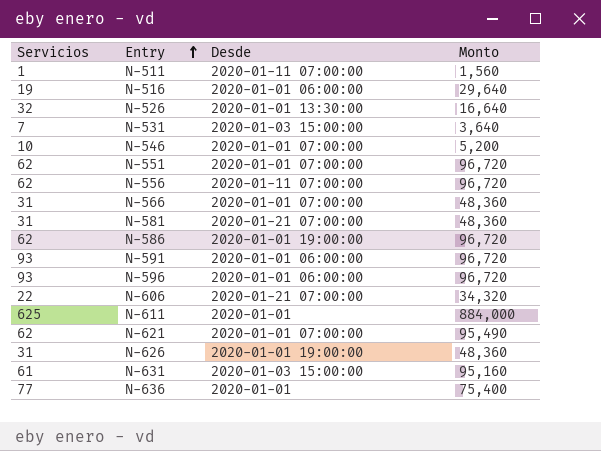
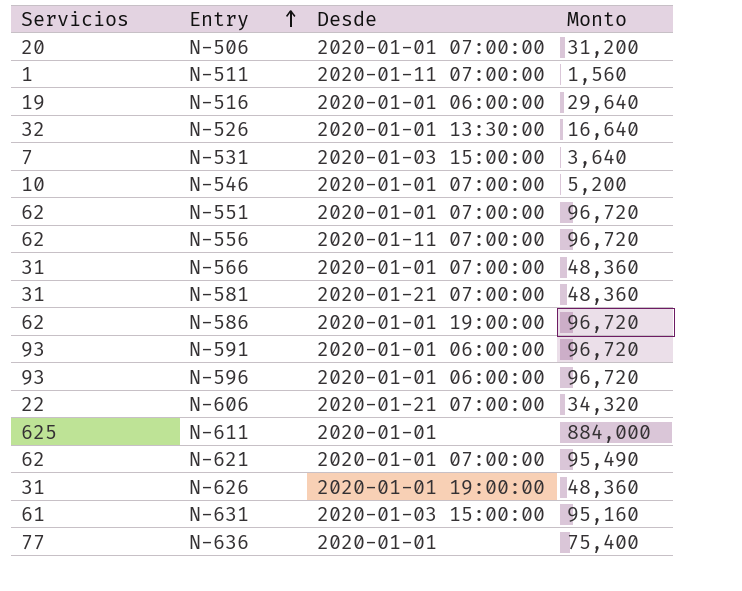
row N-506: none -> 20 | 2020-01-01 07:00:00 | 31,200

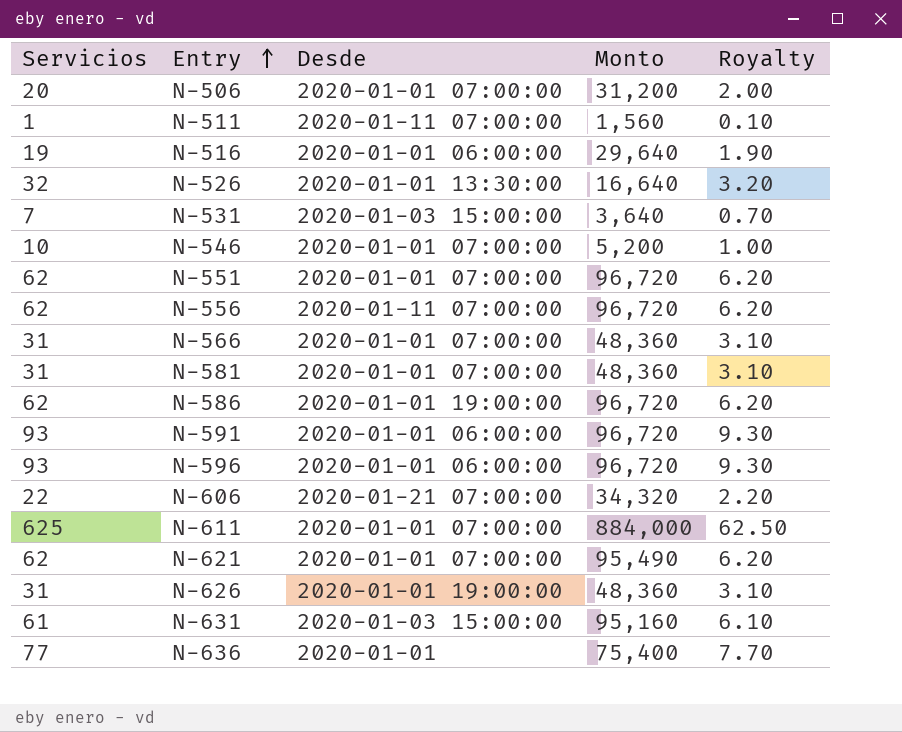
column Royalty | formula: none -> [Servicios] * 0.1
N-581 | Desde: 2020-01-21 07:00:00 -> 2020-01-01 07:00:00
N-611 | Desde: 2020-01-01 -> 2020-01-01 07:00:00

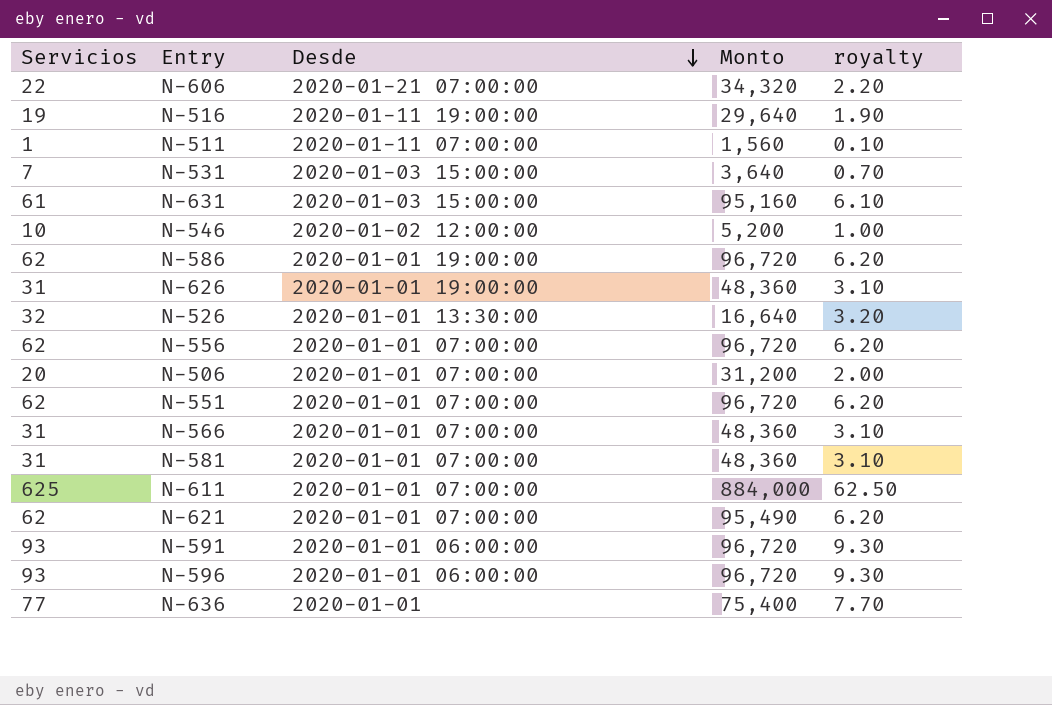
row order: Entry ascending -> Desde descending
column name: Royalty -> royalty
N-516 | Desde: 2020-01-01 06:00:00 -> 2020-01-11 19:00:00
N-546 | Desde: 2020-01-01 07:00:00 -> 2020-01-02 12:00:00
N-556 | Desde: 2020-01-11 07:00:00 -> 2020-01-01 07:00:00

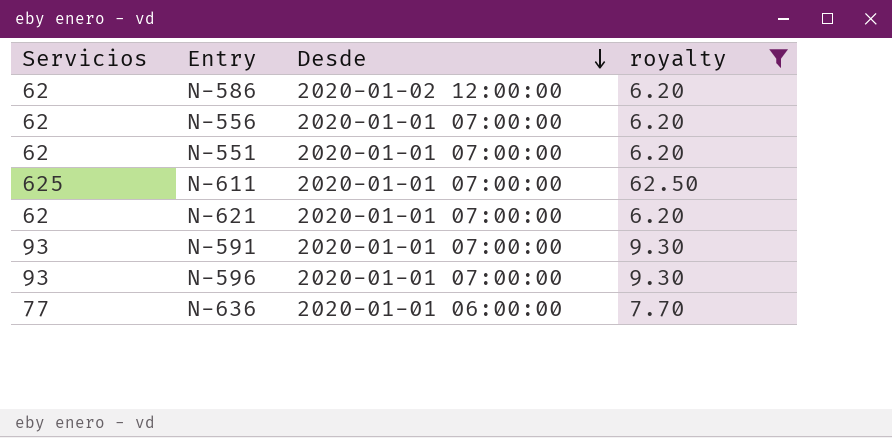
filter: none -> royalty >= 6.20
column Monto | position: 4 -> none
N-586 | Desde: 2020-01-01 19:00:00 -> 2020-01-02 12:00:00
N-591 | Desde: 2020-01-01 06:00:00 -> 2020-01-01 07:00:00
N-596 | Desde: 2020-01-01 06:00:00 -> 2020-01-01 07:00:00
N-636 | Desde: 2020-01-01 -> 2020-01-01 06:00:00

